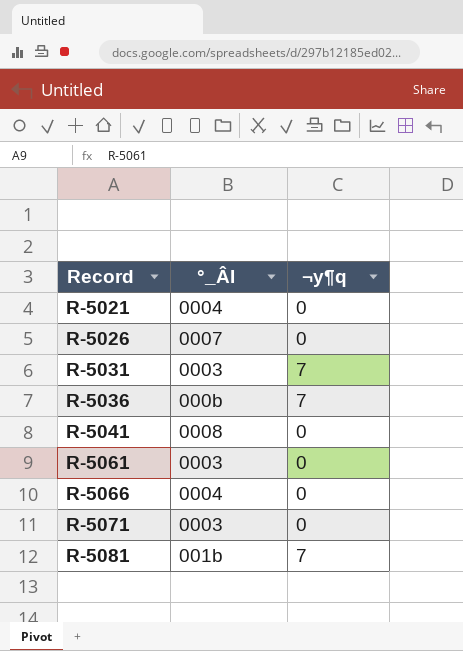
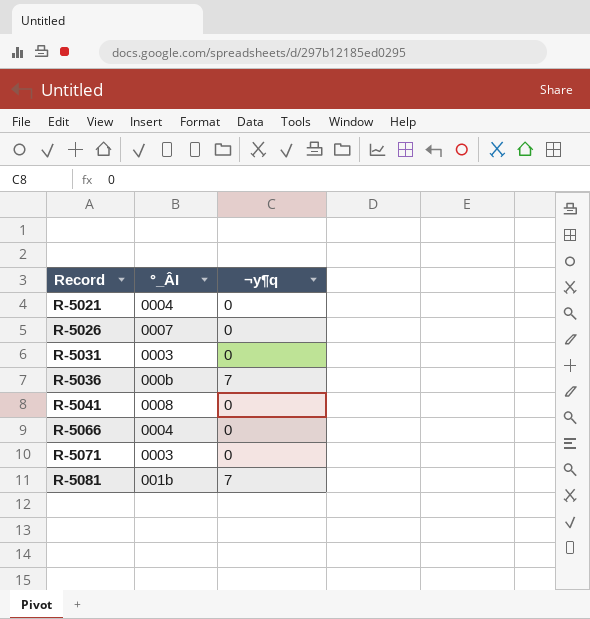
row R-5061: 0003 | 0 -> none
R-5031 | ¬y¶q: 7 -> 0

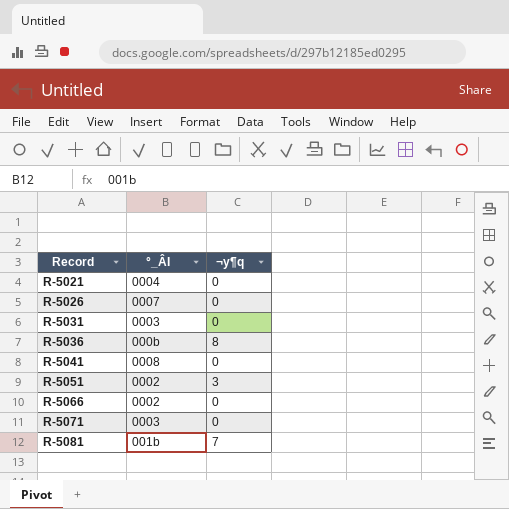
R-5036 | ¬y¶q: 7 -> 8
row R-5051: none -> 0002 | 3
R-5066 | °_ÂI: 0004 -> 0002

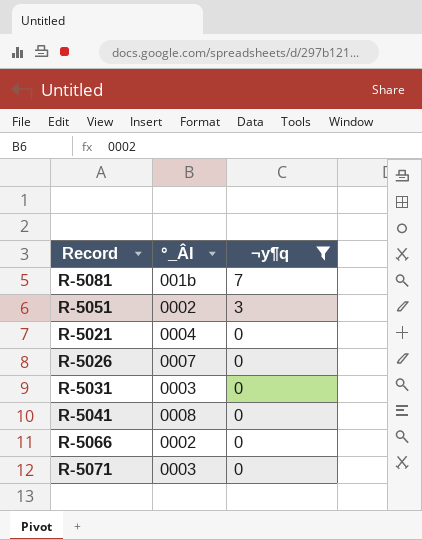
filter: none -> ¬y¶q != 8
row order: Record ascending -> ¬y¶q descending

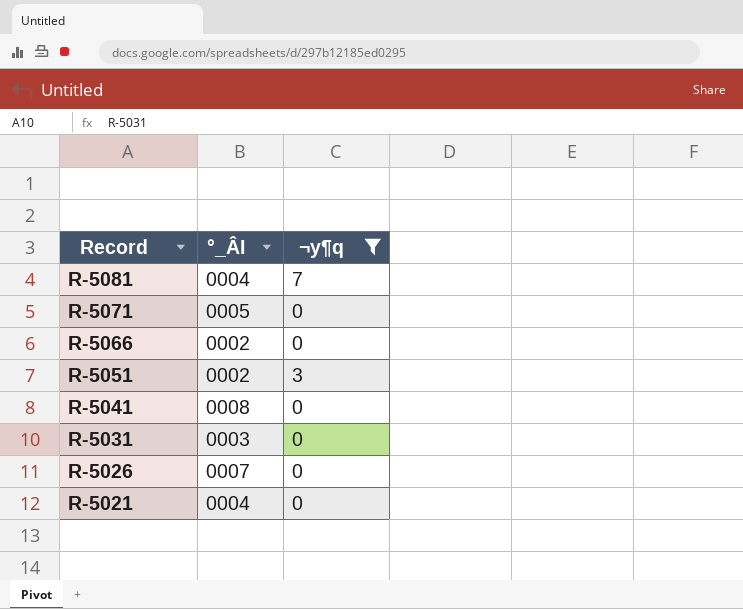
row order: ¬y¶q descending -> Record descending
R-5081 | °_ÂI: 001b -> 0004
R-5071 | °_ÂI: 0003 -> 0005

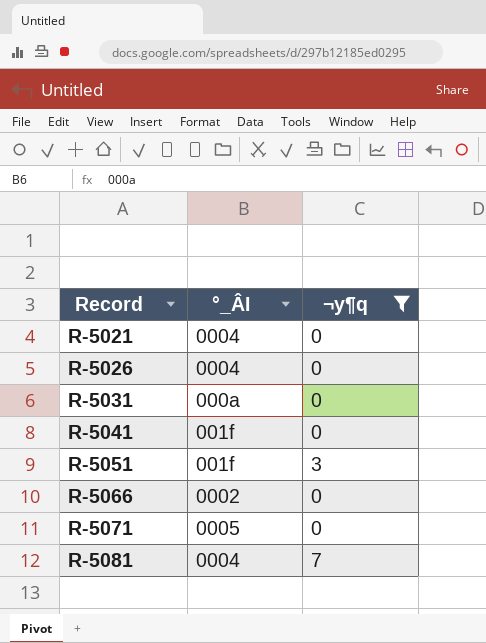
row order: Record descending -> Record ascending
R-5026 | °_ÂI: 0007 -> 0004
R-5031 | °_ÂI: 0003 -> 000a
R-5041 | °_ÂI: 0008 -> 001f
R-5051 | °_ÂI: 0002 -> 001f

